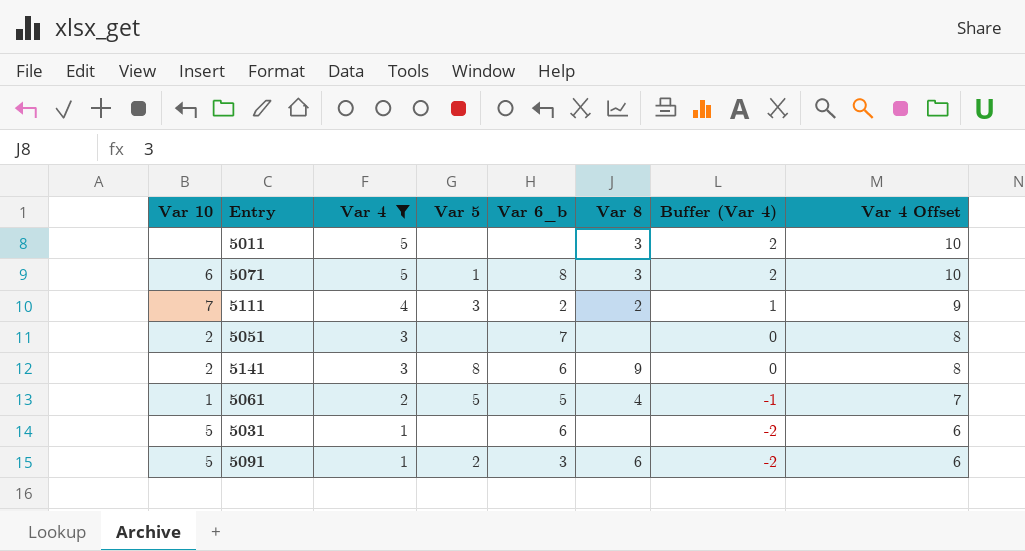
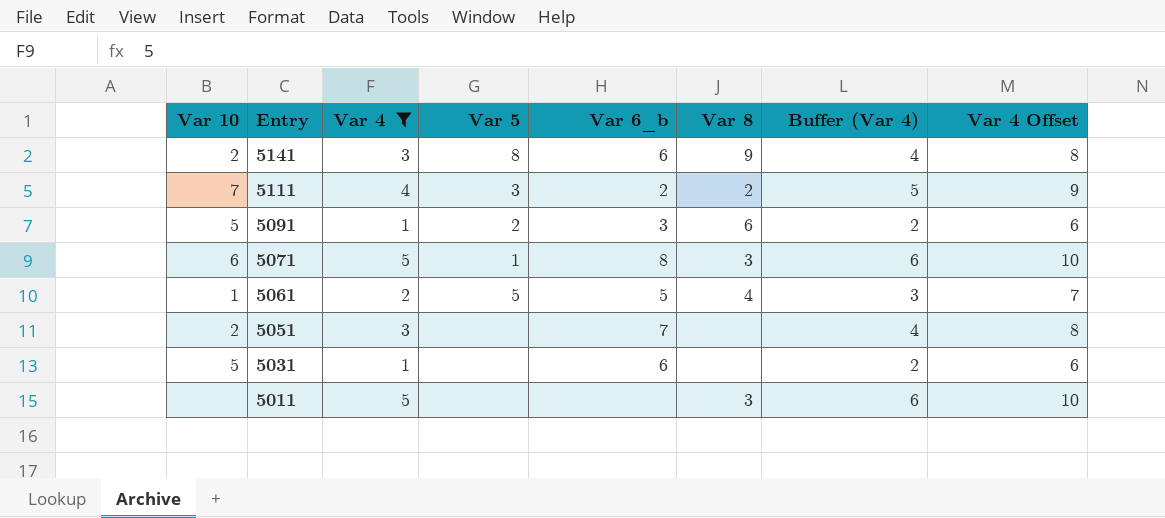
row order: Var 4 descending -> Entry descending
column Buffer (Var 4) | formula: [Var 4] - 3 -> [Var 4] + 1

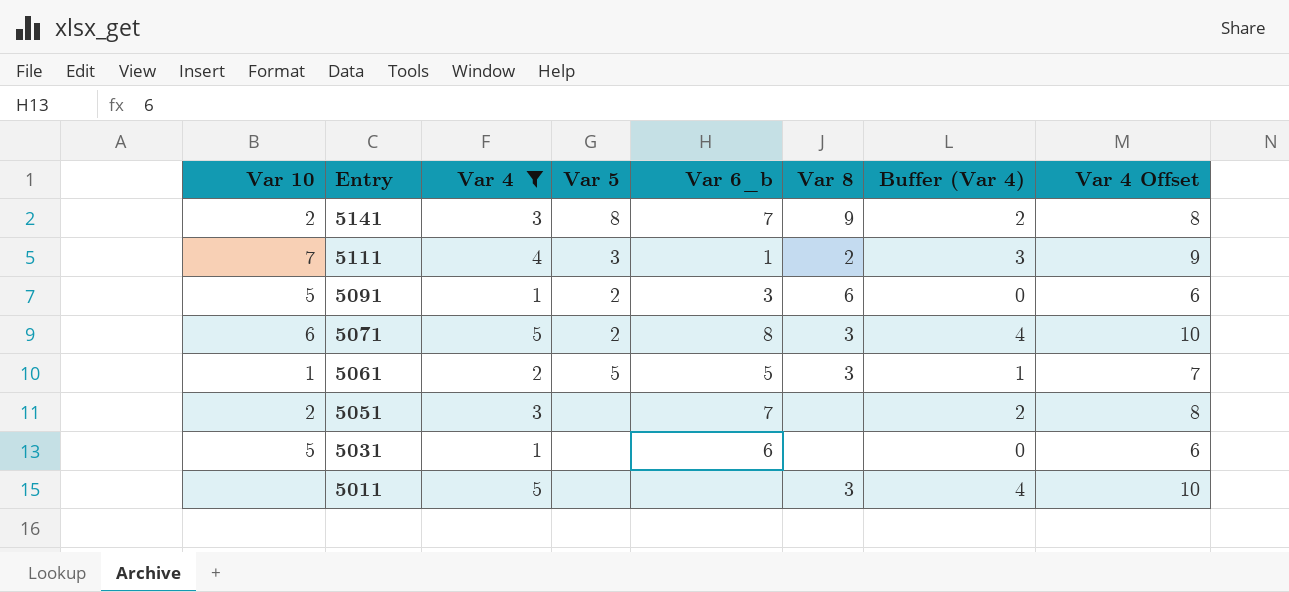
column Buffer (Var 4) | formula: [Var 4] + 1 -> [Var 4] - 1
5141 | Var 6_b: 6 -> 7
5111 | Var 6_b: 2 -> 1
5071 | Var 5: 1 -> 2
5061 | Var 8: 4 -> 3

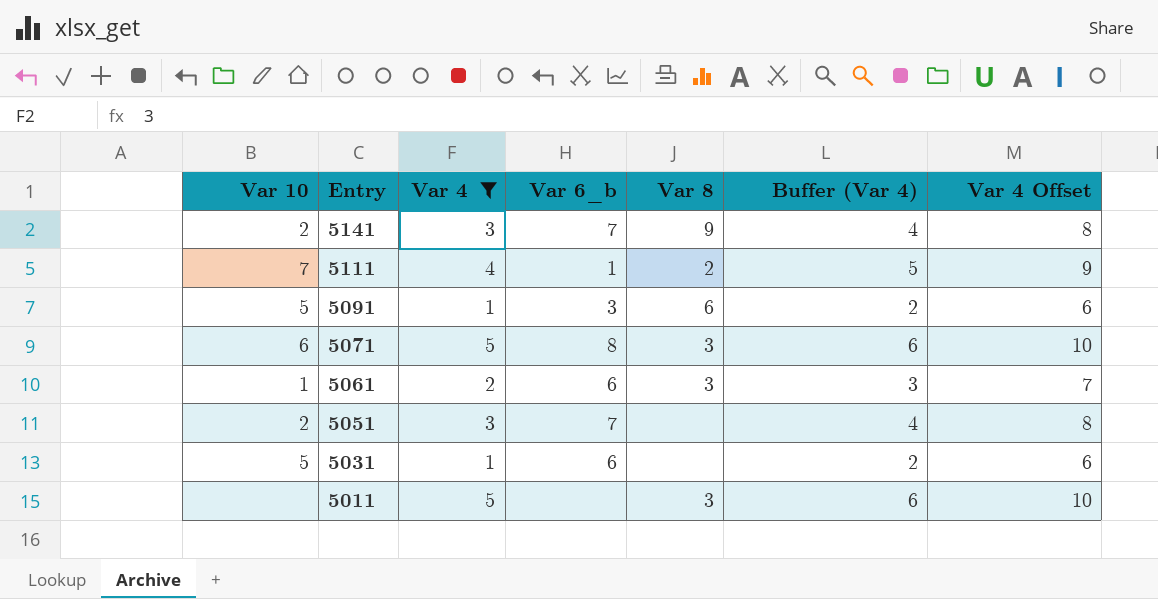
column Var 5 | position: 4 -> none
column Buffer (Var 4) | formula: [Var 4] - 1 -> [Var 4] + 1
5061 | Var 6_b: 5 -> 6

